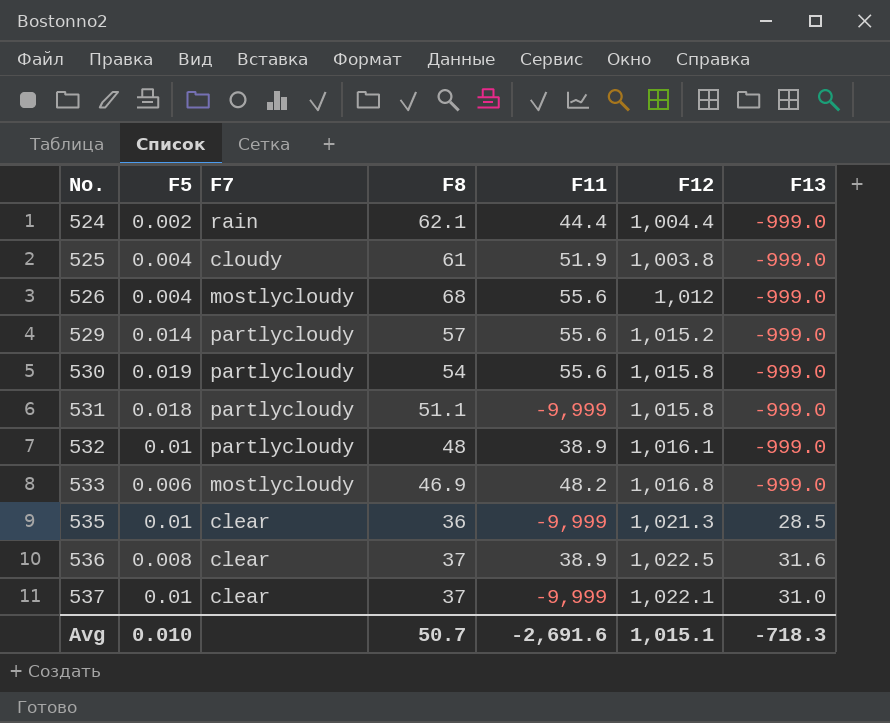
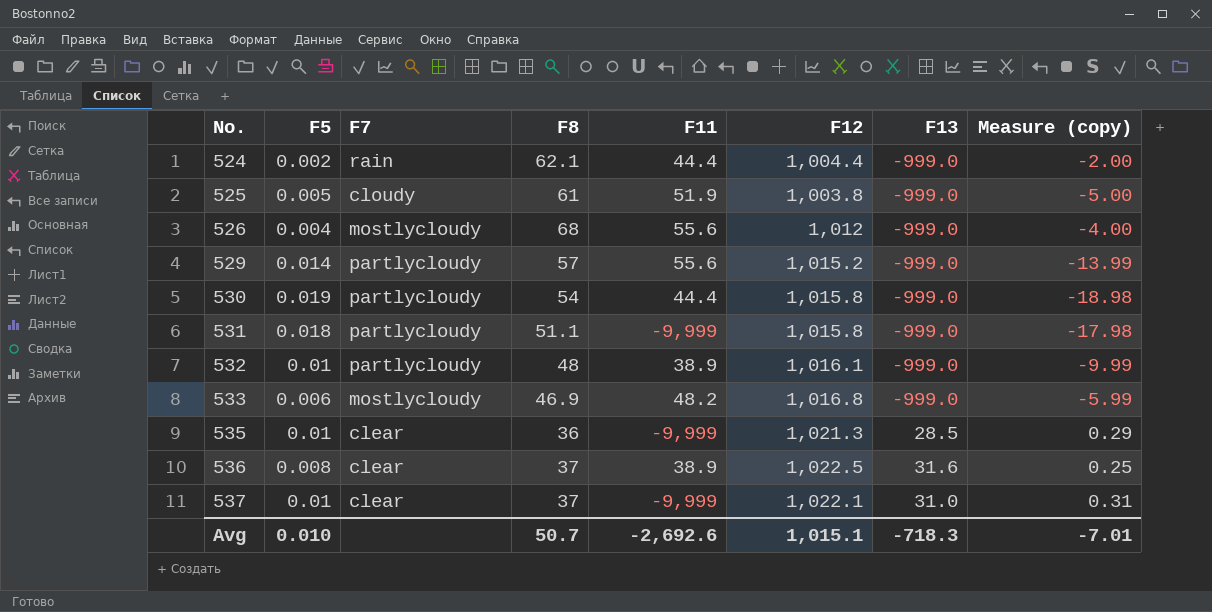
column Measure (copy) | formula: none -> [F5] * [F13]
525 | F5: 0.004 -> 0.005
530 | F11: 55.6 -> 44.4
Avg | F11: -2,691.6 -> -2,692.6

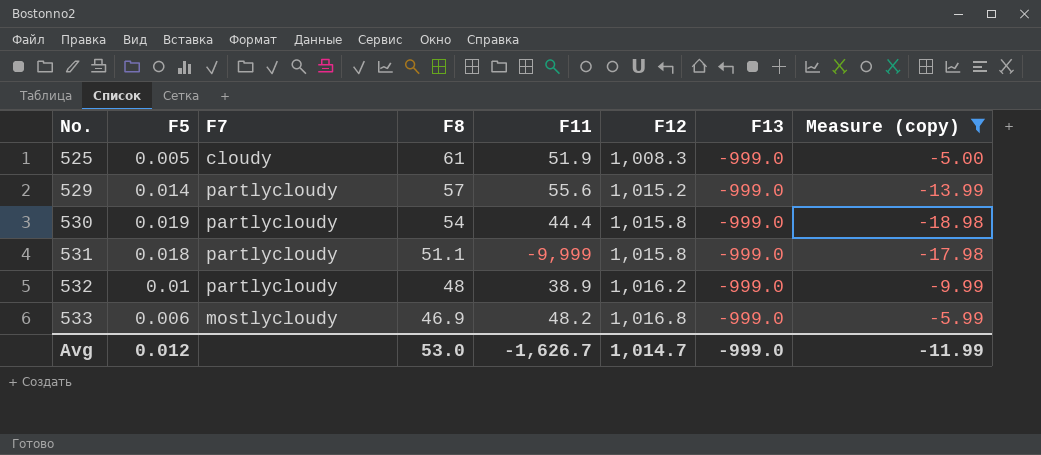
filter: none -> Measure (copy) <= -5.00
525 | F12: 1,003.8 -> 1,008.3
532 | F12: 1,016.1 -> 1,016.2
Avg | F5: 0.010 -> 0.012
Avg | F8: 50.7 -> 53.0
Avg | F11: -2,692.6 -> -1,626.7
Avg | F12: 1,015.1 -> 1,014.7
Avg | F13: -718.3 -> -999.0
Avg | Measure (copy): -7.01 -> -11.99

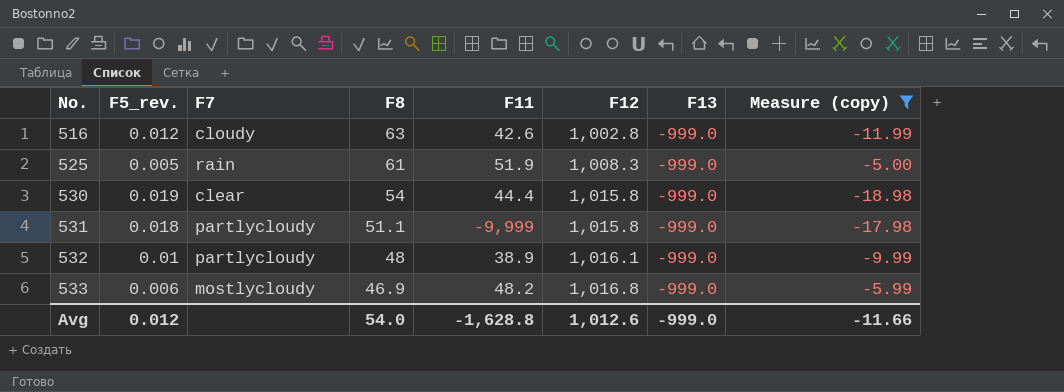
column name: F5 -> F5_rev.
row 529: 0.014 | partlycloudy | 57 | 55.6 | 1,015.2 | -999.0 | -13.99 -> none
row 516: none -> 0.012 | cloudy | 63 | 42.6 | 1,002.8 | -999.0 | -11.99
525 | F7: cloudy -> rain
530 | F7: partlycloudy -> clear
532 | F12: 1,016.2 -> 1,016.1
Avg | F8: 53.0 -> 54.0
Avg | F11: -1,626.7 -> -1,628.8
Avg | F12: 1,014.7 -> 1,012.6
Avg | Measure (copy): -11.99 -> -11.66

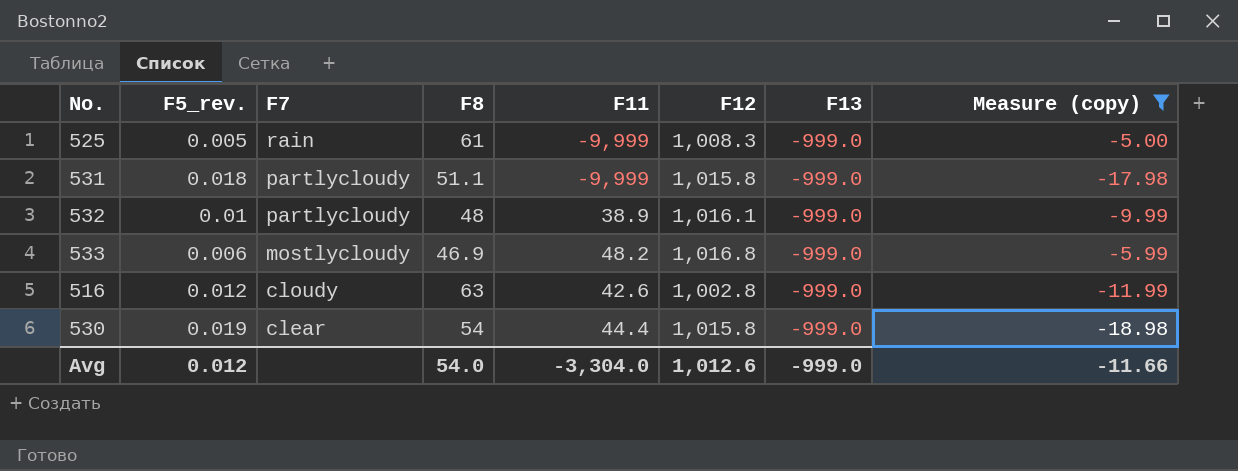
row order: No. ascending -> F7 descending
525 | F11: 51.9 -> -9,999
Avg | F11: -1,628.8 -> -3,304.0

